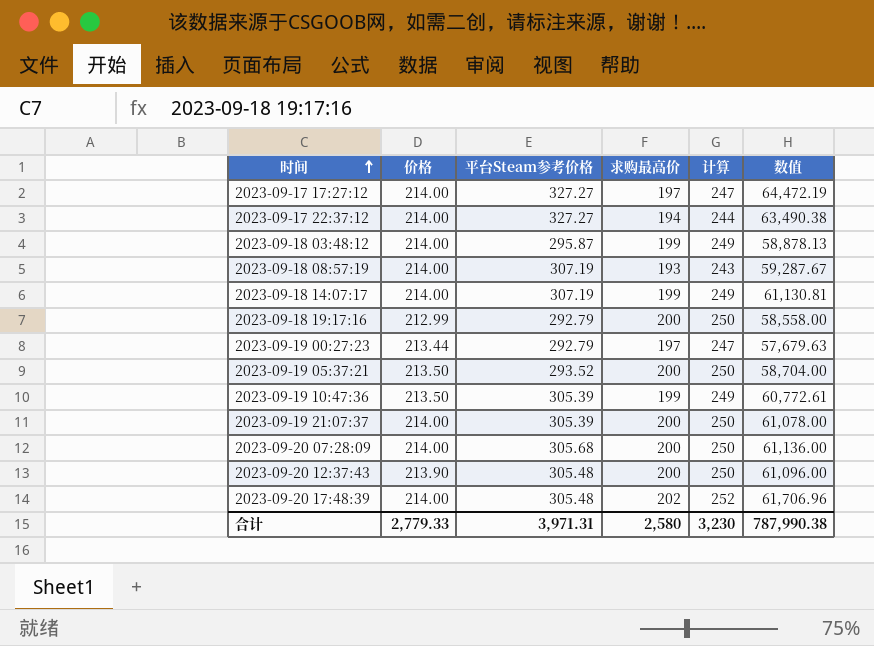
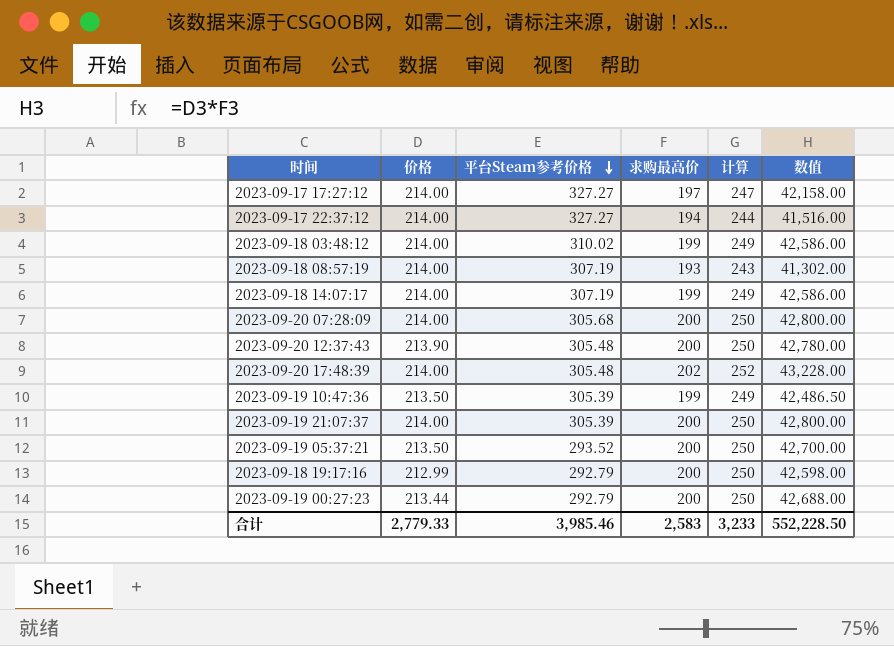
row order: 时间 ascending -> 平台Steam参考价格 descending
column 数值 | formula: [平台Steam参考价格] * [求购最高价] -> [价格] * [求购最高价]
2023-09-18 03:48:12 | 平台Steam参考价格: 295.87 -> 310.02
2023-09-19 00:27:23 | 求购最高价: 197 -> 200
2023-09-19 00:27:23 | 计算: 247 -> 250
合计 | 平台Steam参考价格: 3,971.31 -> 3,985.46
合计 | 求购最高价: 2,580 -> 2,583
合计 | 计算: 3,230 -> 3,233
合计 | 数值: 787,990.38 -> 552,228.50

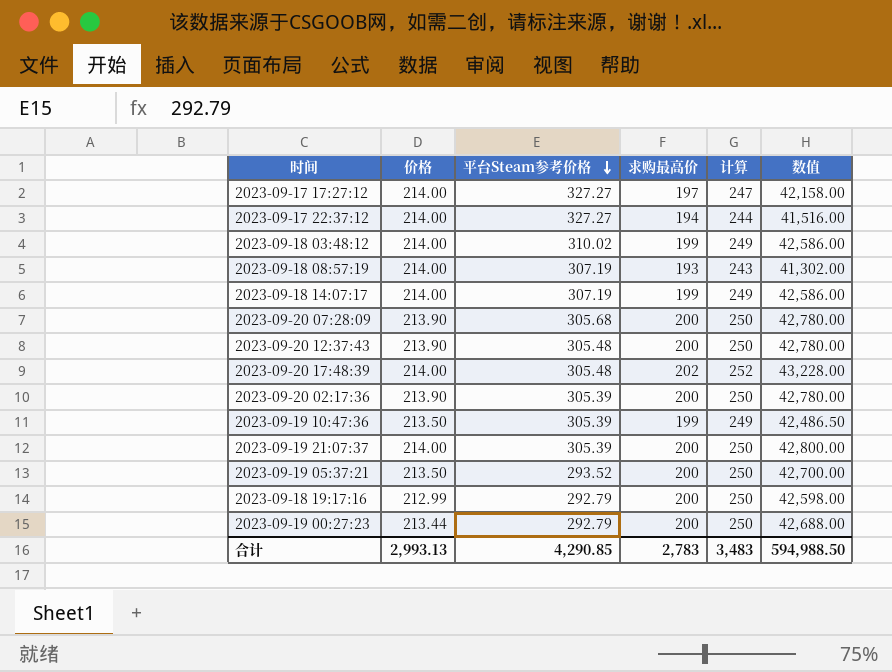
2023-09-20 07:28:09 | 价格: 214.00 -> 213.90
2023-09-20 07:28:09 | 数值: 42,800.00 -> 42,780.00
row 2023-09-20 02:17:36: none -> 213.90 | 305.39 | 200 | 250 | 42,780.00
合计 | 价格: 2,779.33 -> 2,993.13
合计 | 平台Steam参考价格: 3,985.46 -> 4,290.85
合计 | 求购最高价: 2,583 -> 2,783
合计 | 计算: 3,233 -> 3,483
合计 | 数值: 552,228.50 -> 594,988.50

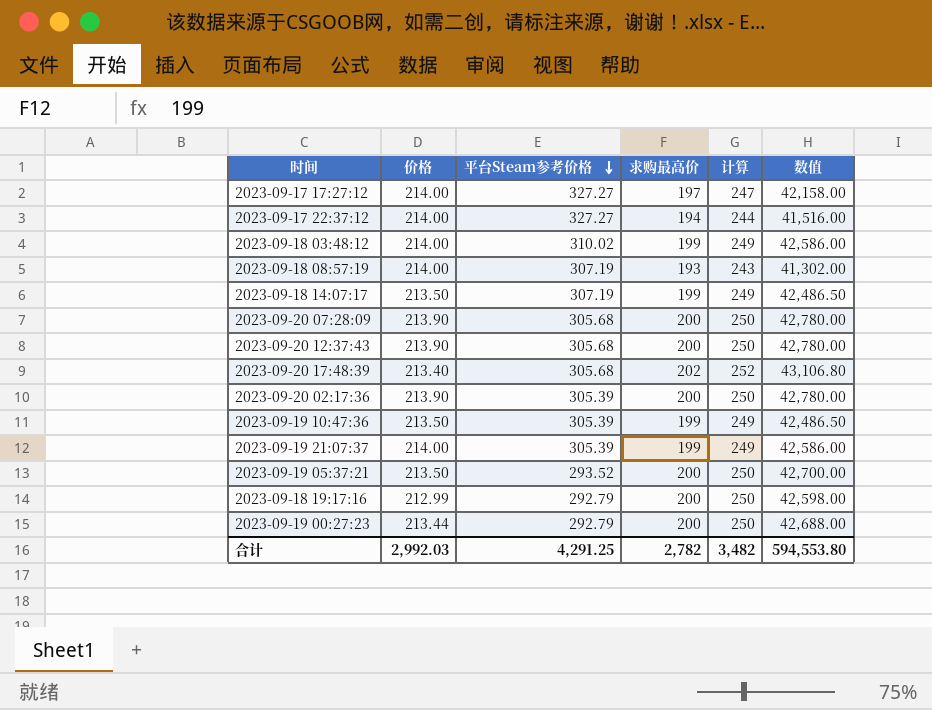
2023-09-18 14:07:17 | 价格: 214.00 -> 213.50
2023-09-18 14:07:17 | 数值: 42,586.00 -> 42,486.50
2023-09-20 12:37:43 | 平台Steam参考价格: 305.48 -> 305.68
2023-09-20 17:48:39 | 价格: 214.00 -> 213.40
2023-09-20 17:48:39 | 平台Steam参考价格: 305.48 -> 305.68
2023-09-20 17:48:39 | 数值: 43,228.00 -> 43,106.80
2023-09-19 21:07:37 | 求购最高价: 200 -> 199
2023-09-19 21:07:37 | 计算: 250 -> 249
2023-09-19 21:07:37 | 数值: 42,800.00 -> 42,586.00
合计 | 价格: 2,993.13 -> 2,992.03
合计 | 平台Steam参考价格: 4,290.85 -> 4,291.25
合计 | 求购最高价: 2,783 -> 2,782
合计 | 计算: 3,483 -> 3,482
合计 | 数值: 594,988.50 -> 594,553.80

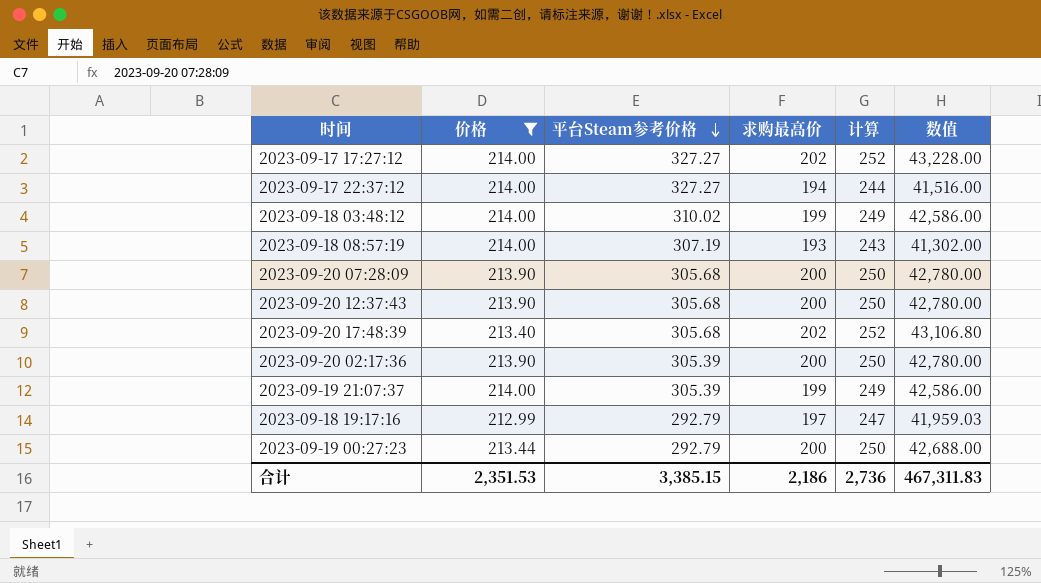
filter: none -> 价格 != 213.50
2023-09-17 17:27:12 | 求购最高价: 197 -> 202
2023-09-17 17:27:12 | 计算: 247 -> 252
2023-09-17 17:27:12 | 数值: 42,158.00 -> 43,228.00
2023-09-18 19:17:16 | 求购最高价: 200 -> 197
2023-09-18 19:17:16 | 计算: 250 -> 247
2023-09-18 19:17:16 | 数值: 42,598.00 -> 41,959.03
合计 | 价格: 2,992.03 -> 2,351.53
合计 | 平台Steam参考价格: 4,291.25 -> 3,385.15
合计 | 求购最高价: 2,782 -> 2,186
合计 | 计算: 3,482 -> 2,736
合计 | 数值: 594,553.80 -> 467,311.83

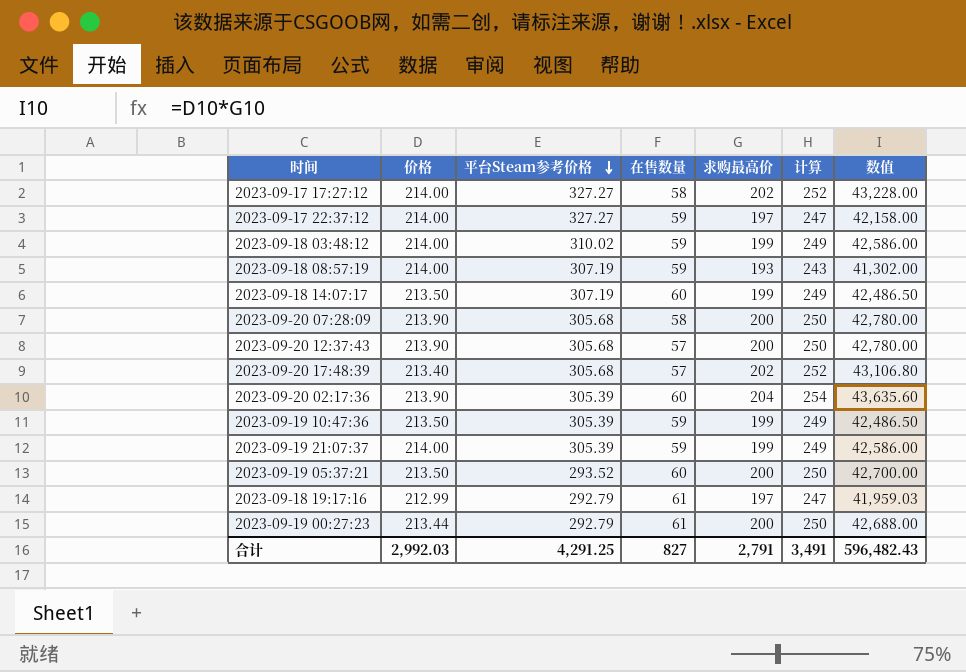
filter: 价格 != 213.50 -> none
column 在售数量 | position: none -> 4
2023-09-17 22:37:12 | 求购最高价: 194 -> 197
2023-09-17 22:37:12 | 计算: 244 -> 247
2023-09-17 22:37:12 | 数值: 41,516.00 -> 42,158.00
2023-09-20 02:17:36 | 求购最高价: 200 -> 204
2023-09-20 02:17:36 | 计算: 250 -> 254
2023-09-20 02:17:36 | 数值: 42,780.00 -> 43,635.60
合计 | 价格: 2,351.53 -> 2,992.03
合计 | 平台Steam参考价格: 3,385.15 -> 4,291.25
合计 | 求购最高价: 2,186 -> 2,791
合计 | 计算: 2,736 -> 3,491
合计 | 数值: 467,311.83 -> 596,482.43

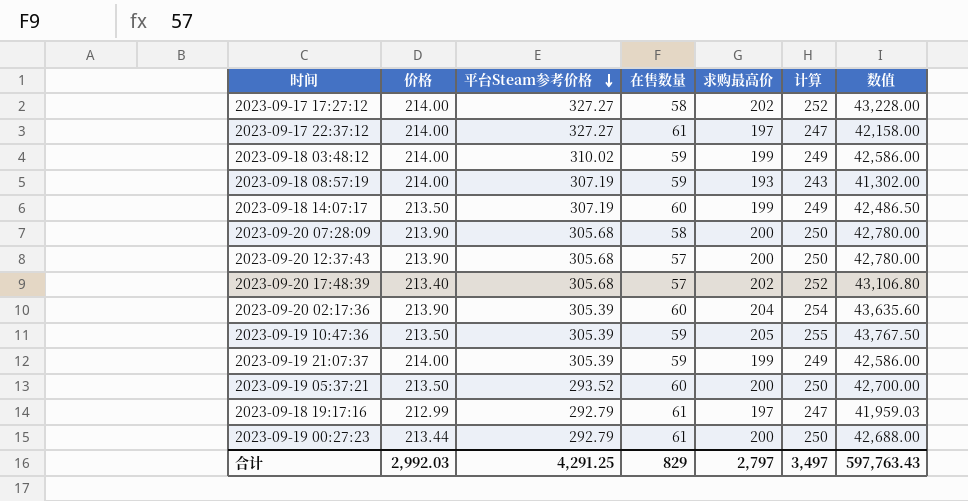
2023-09-17 22:37:12 | 在售数量: 59 -> 61
2023-09-19 10:47:36 | 求购最高价: 199 -> 205
2023-09-19 10:47:36 | 计算: 249 -> 255
2023-09-19 10:47:36 | 数值: 42,486.50 -> 43,767.50
合计 | 在售数量: 827 -> 829
合计 | 求购最高价: 2,791 -> 2,797
合计 | 计算: 3,491 -> 3,497
合计 | 数值: 596,482.43 -> 597,763.43

